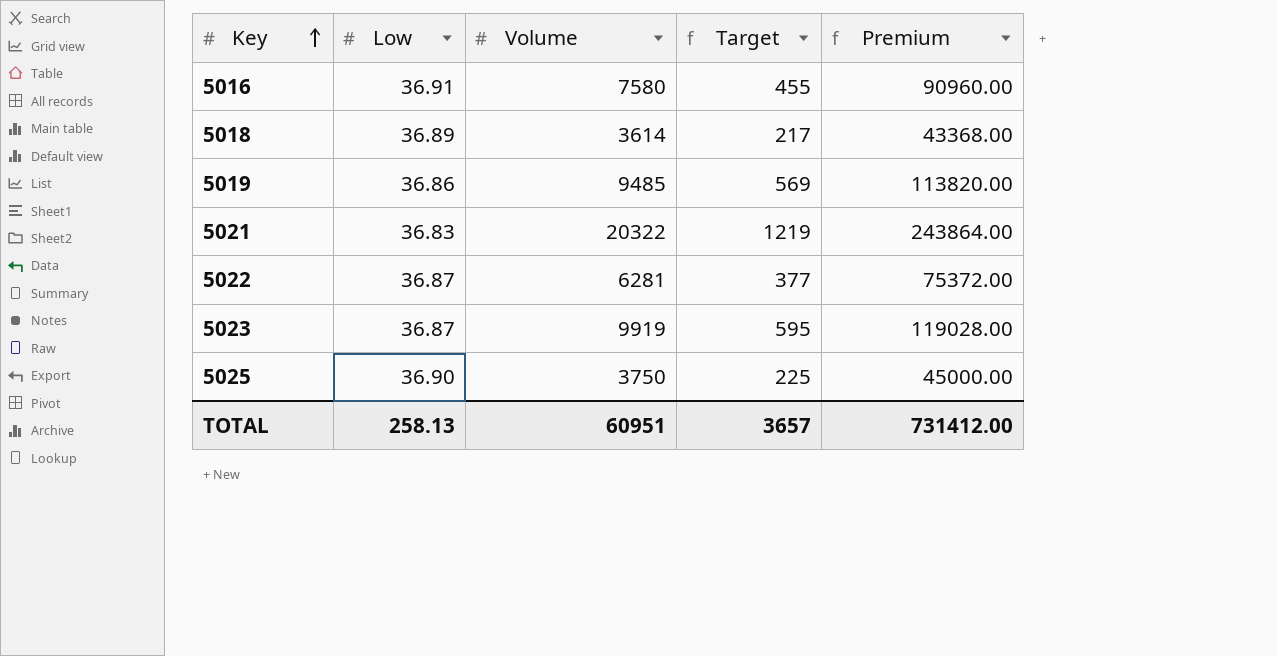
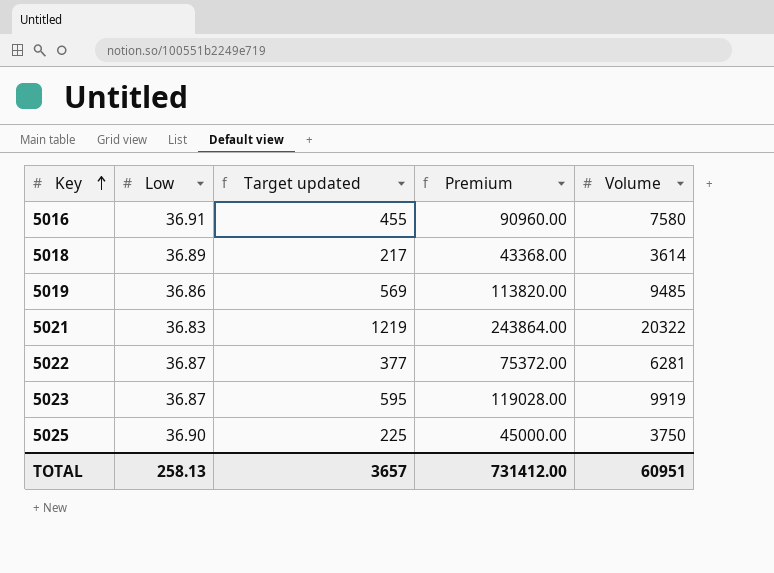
column name: Target -> Target updated
column Volume | position: 3 -> 5

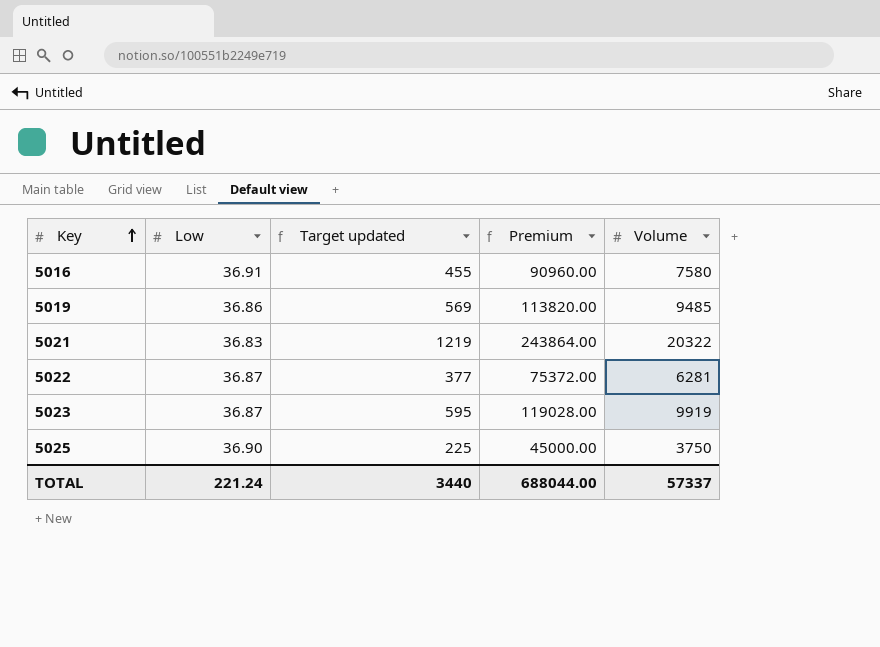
row 5018: 36.89 | 217 | 43368.00 | 3614 -> none
TOTAL | Low: 258.13 -> 221.24
TOTAL | Target updated: 3657 -> 3440
TOTAL | Premium: 731412.00 -> 688044.00
TOTAL | Volume: 60951 -> 57337

